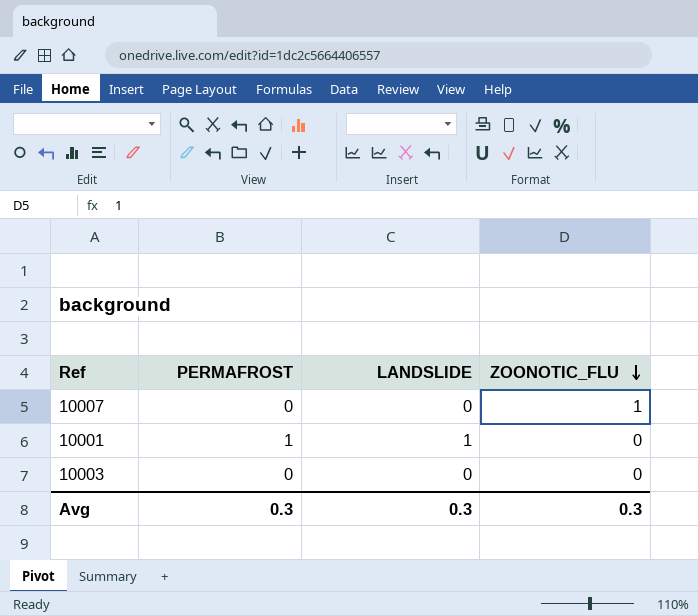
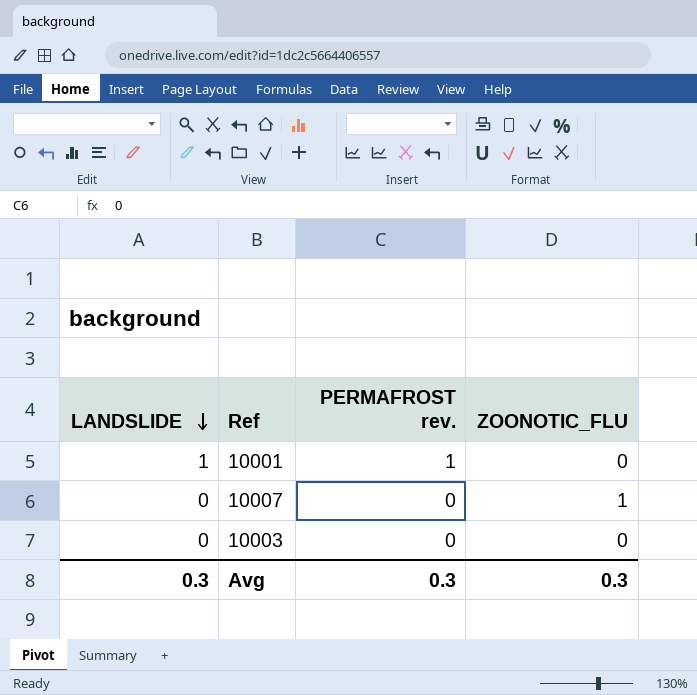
row order: ZOONOTIC_FLU descending -> LANDSLIDE descending
column LANDSLIDE | position: 3 -> 1
column name: PERMAFROST -> PERMAFROST rev.

